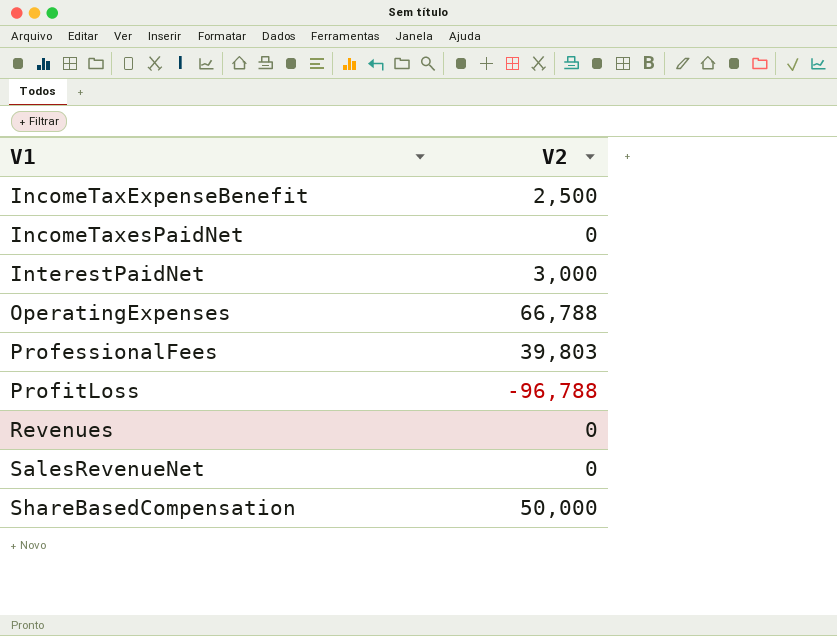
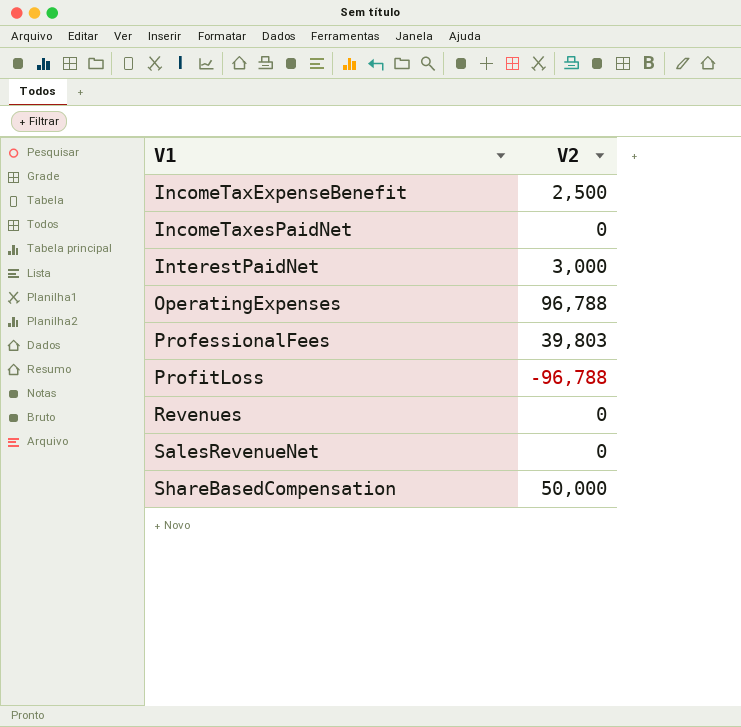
OperatingExpenses | V2: 66,788 -> 96,788

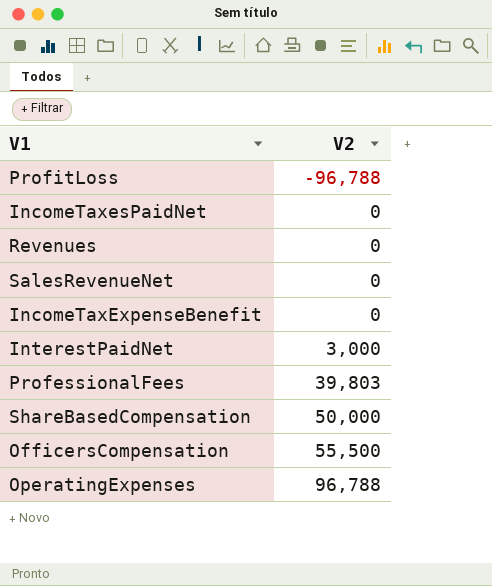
row order: none -> V2 ascending
IncomeTaxExpenseBenefit | V2: 2,500 -> 0
row OfficersCompensation: none -> 55,500

